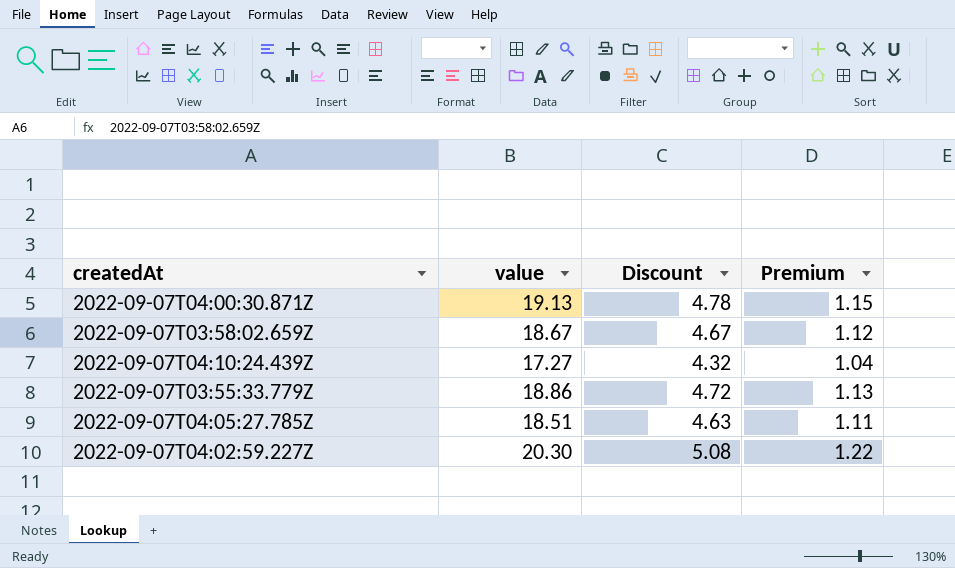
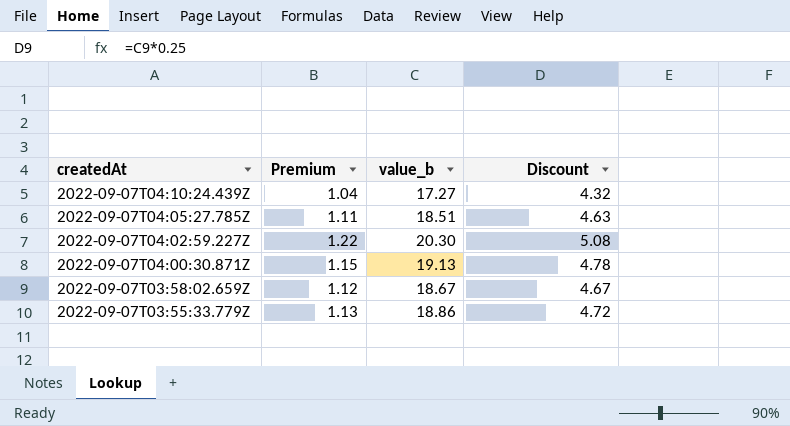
row order: none -> createdAt descending
column Premium | position: 4 -> 2
column name: value -> value_b

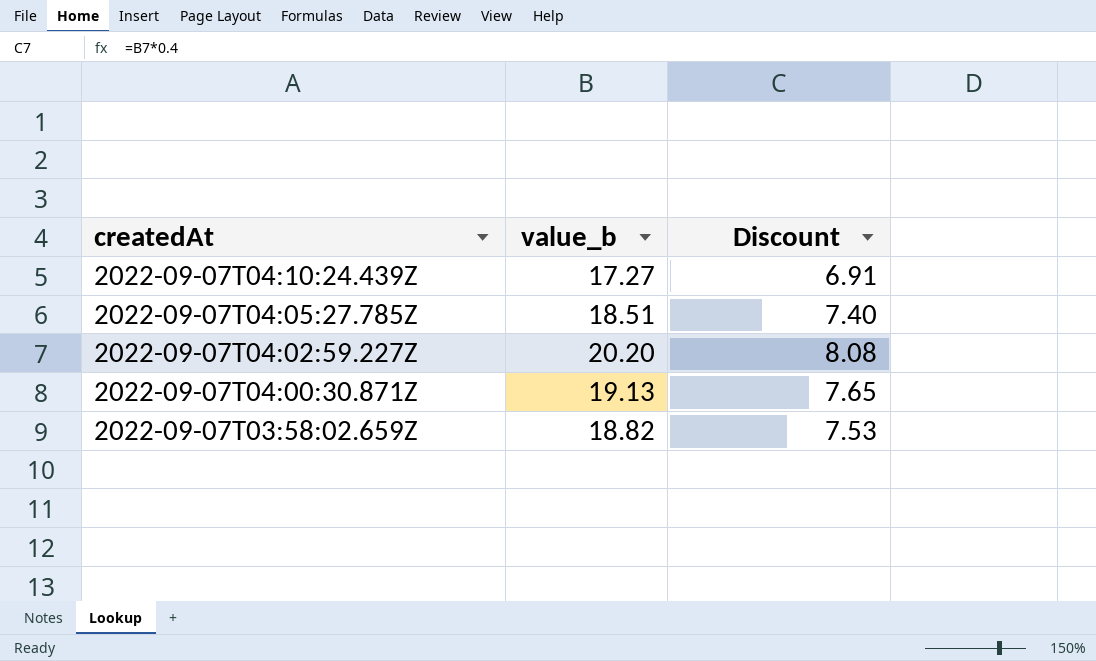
column Premium | formula: [value_b] * 0.06 -> none
column Discount | formula: [value_b] * 0.25 -> [value_b] * 0.4
row 2022-09-07T03:55:33.779Z: 1.13 | 18.86 | 4.72 -> none
2022-09-07T04:02:59.227Z | value_b: 20.30 -> 20.20
2022-09-07T03:58:02.659Z | value_b: 18.67 -> 18.82

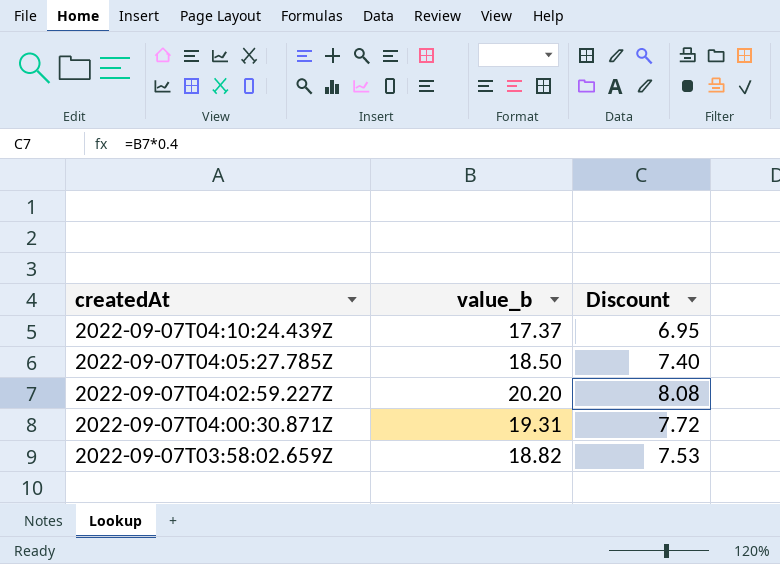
2022-09-07T04:10:24.439Z | value_b: 17.27 -> 17.37
2022-09-07T04:10:24.439Z | Discount: 6.91 -> 6.95
2022-09-07T04:05:27.785Z | value_b: 18.51 -> 18.50
2022-09-07T04:00:30.871Z | value_b: 19.13 -> 19.31
2022-09-07T04:00:30.871Z | Discount: 7.65 -> 7.72

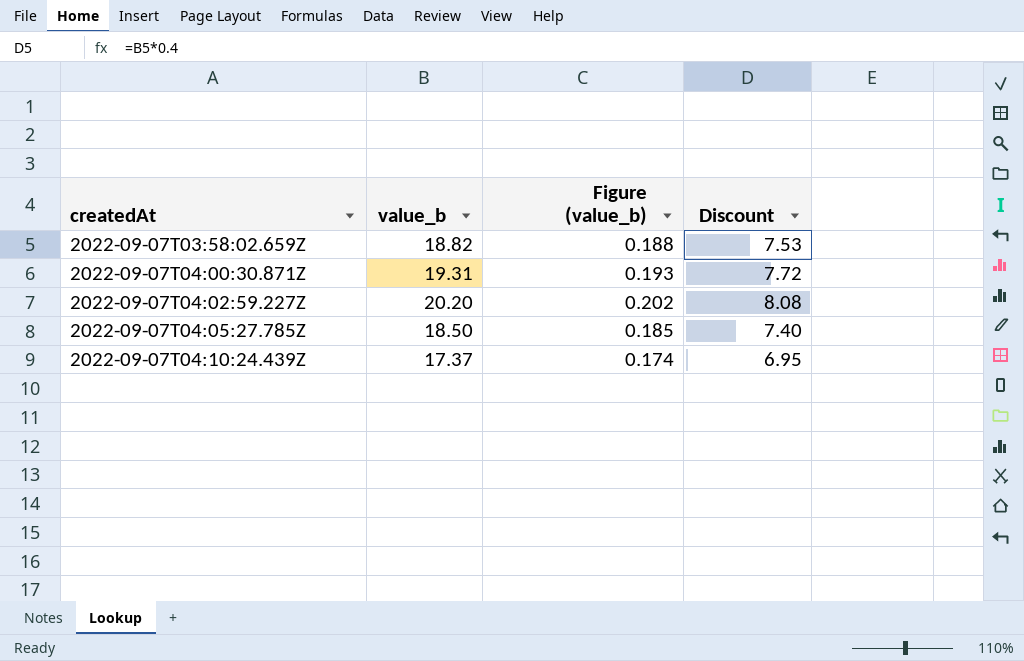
row order: createdAt descending -> createdAt ascending
column Figure (value_b) | formula: none -> [value_b] * 0.01

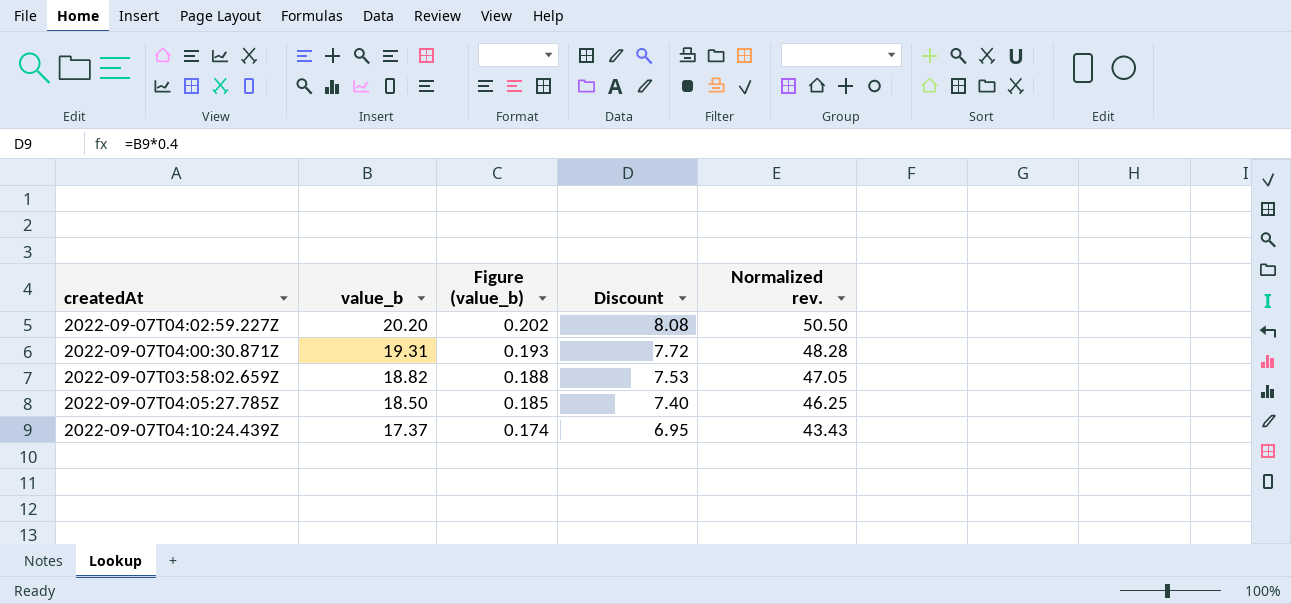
row order: createdAt ascending -> value_b descending
column Normalized rev. | formula: none -> [value_b] * 2.5

